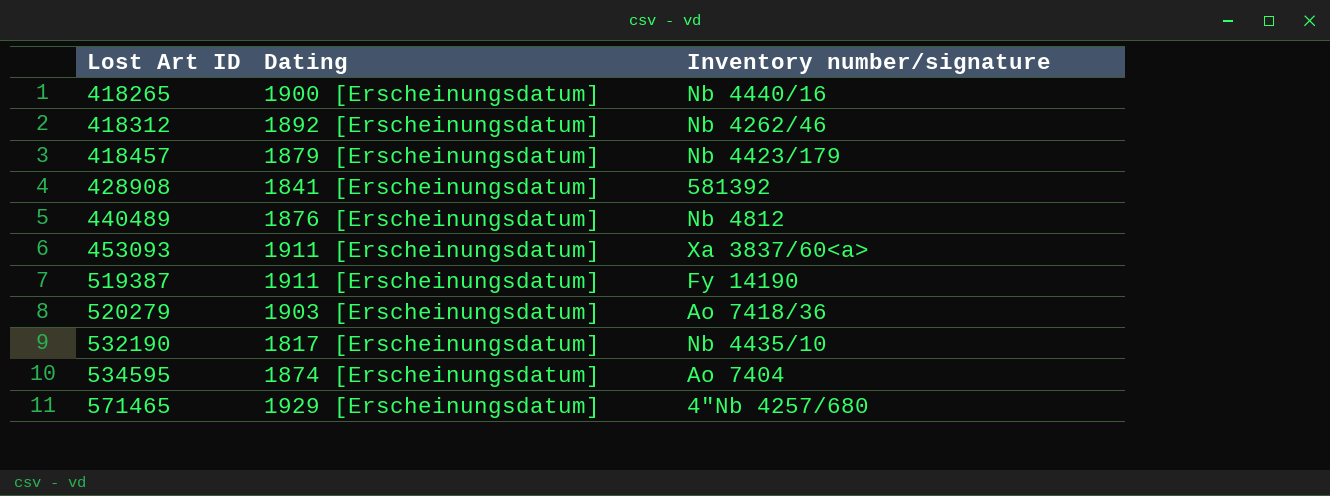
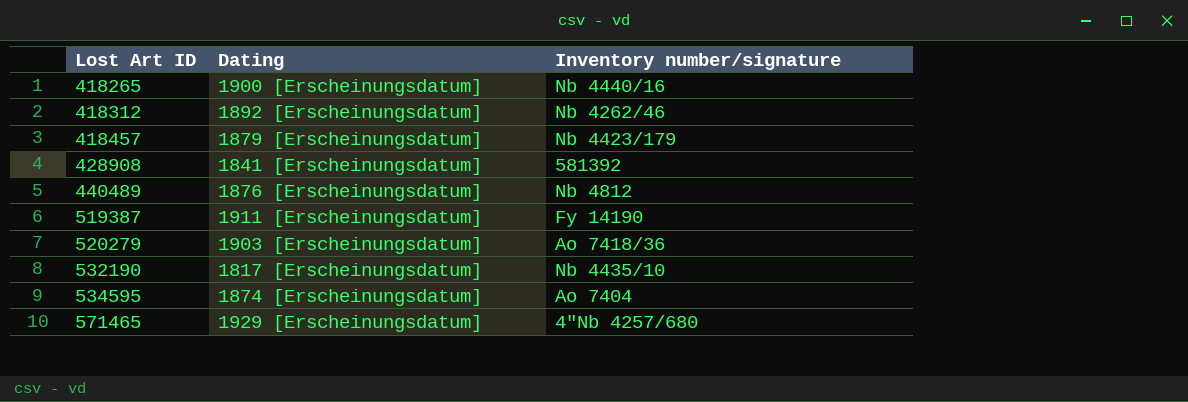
row 453093: 1911 [Erscheinungsdatum] | Xa 3837/60<a> -> none

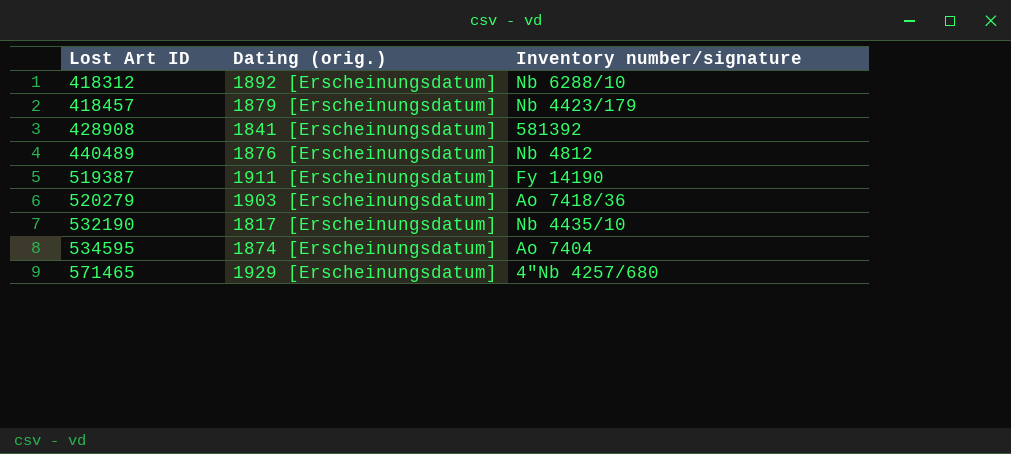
column name: Dating -> Dating (orig.)
row 418265: 1900 [Erscheinungsdatum] | Nb 4440/16 -> none
418312 | Inventory number/signature: Nb 4262/46 -> Nb 6288/10

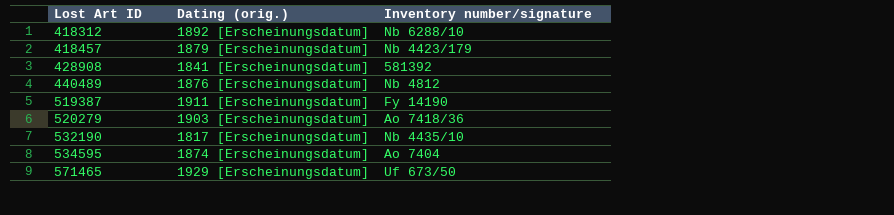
571465 | Inventory number/signature: 4"Nb 4257/680 -> Uf 673/50

